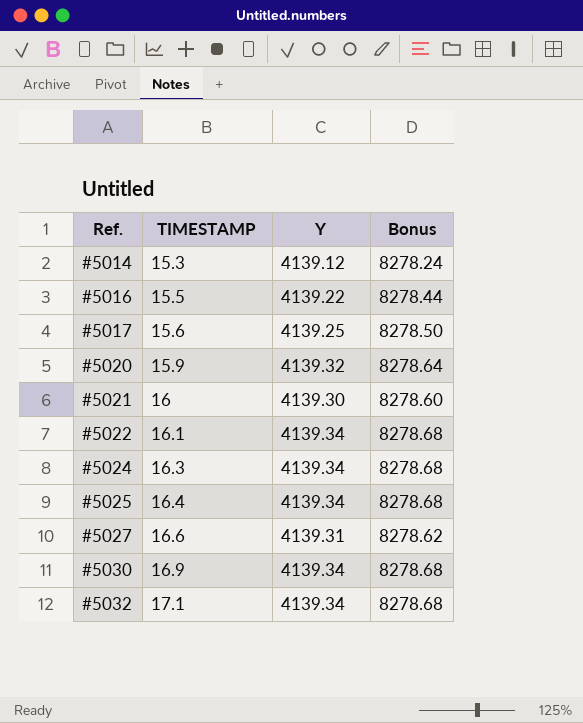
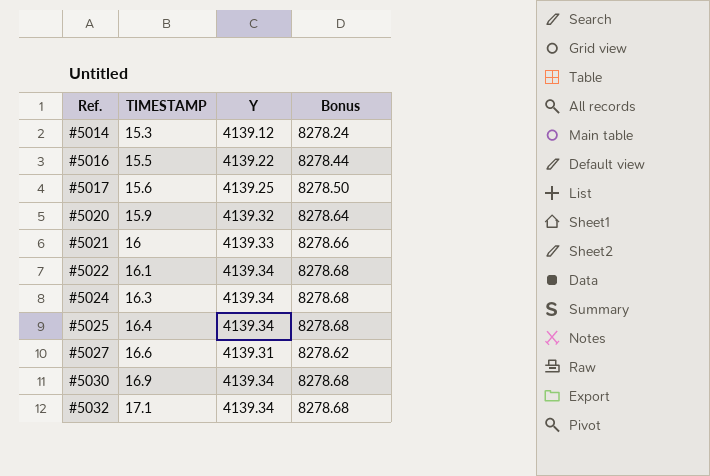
#5021 | Y: 4139.30 -> 4139.33
#5021 | Bonus: 8278.60 -> 8278.66

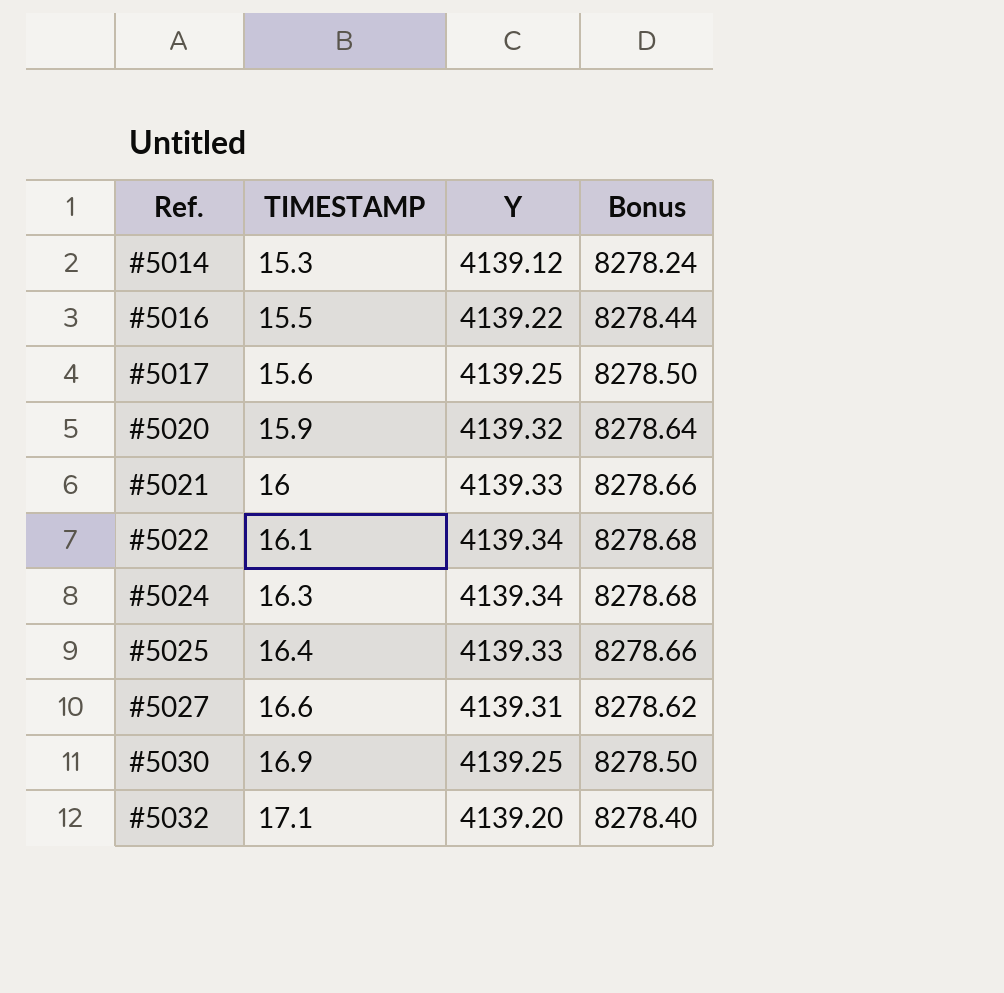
#5025 | Y: 4139.34 -> 4139.33
#5025 | Bonus: 8278.68 -> 8278.66
#5030 | Y: 4139.34 -> 4139.25
#5030 | Bonus: 8278.68 -> 8278.50
#5032 | Y: 4139.34 -> 4139.20
#5032 | Bonus: 8278.68 -> 8278.40

